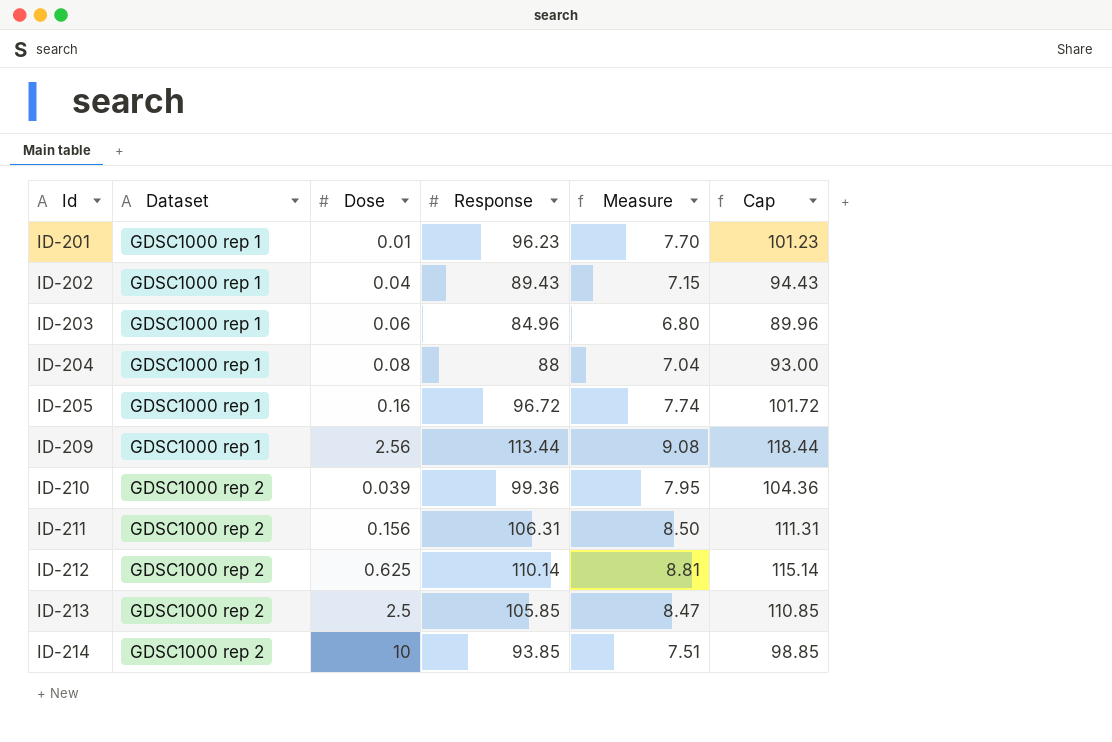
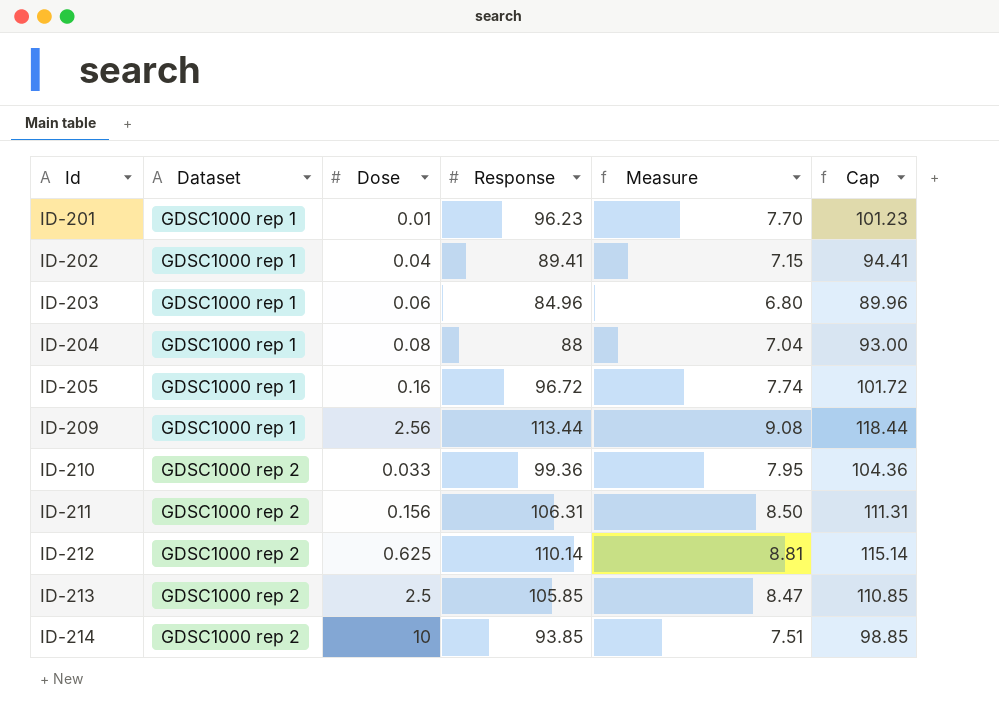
ID-202 | Response: 89.43 -> 89.41
ID-202 | Cap: 94.43 -> 94.41
ID-210 | Dose: 0.039 -> 0.033

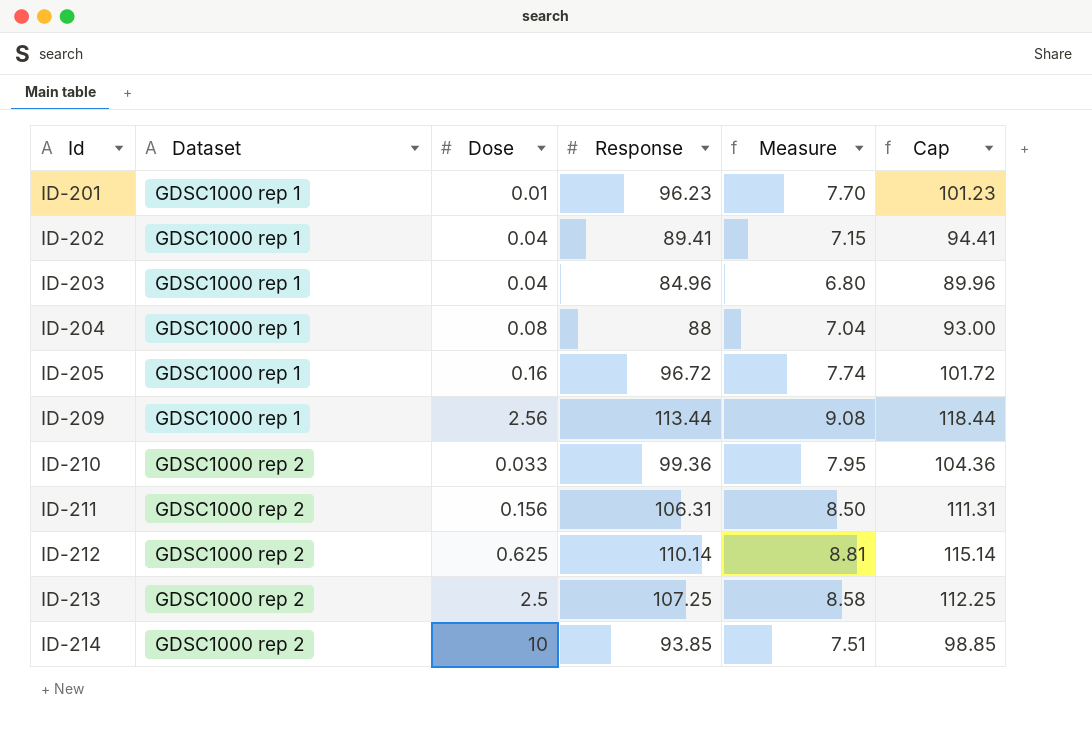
ID-203 | Dose: 0.06 -> 0.04
ID-213 | Response: 105.85 -> 107.25
ID-213 | Measure: 8.47 -> 8.58
ID-213 | Cap: 110.85 -> 112.25

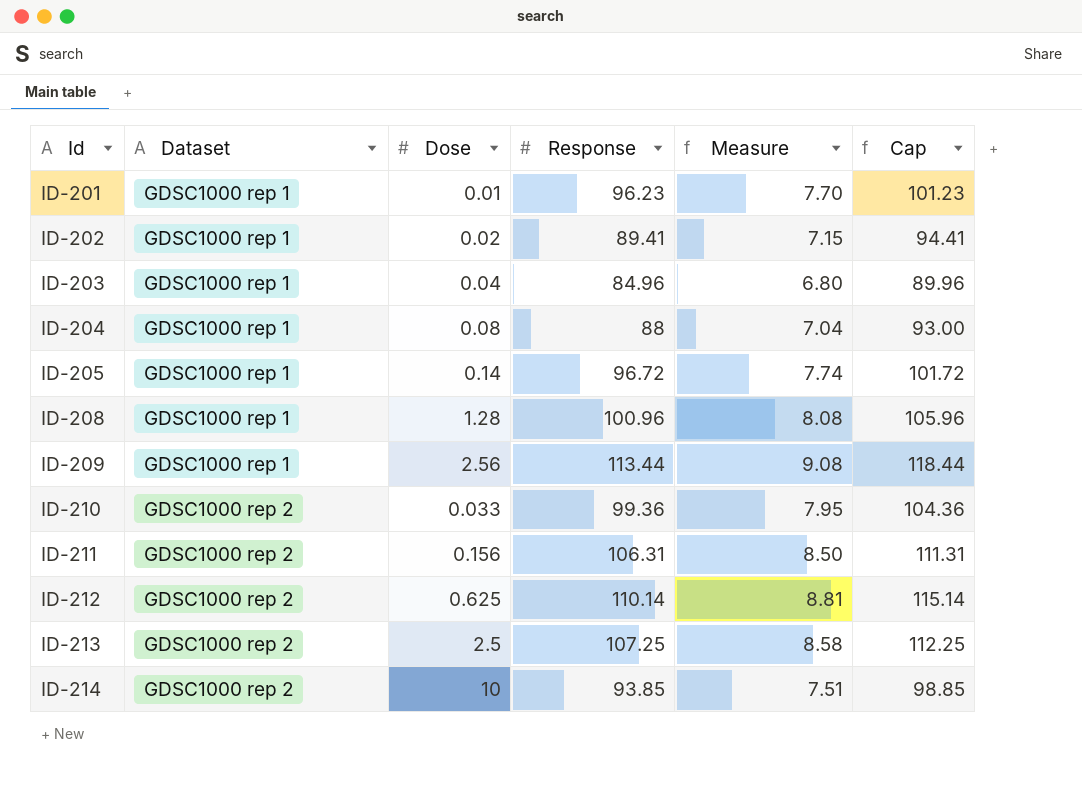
ID-202 | Dose: 0.04 -> 0.02
ID-205 | Dose: 0.16 -> 0.14
row ID-208: none -> GDSC1000 rep 1 | 1.28 | 100.96 | 8.08 | 105.96

